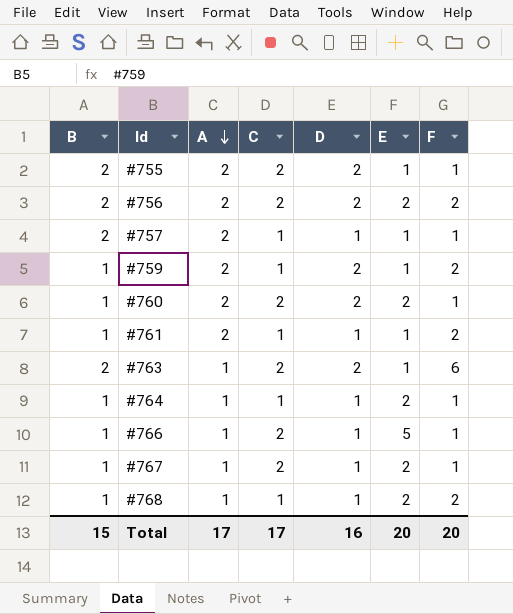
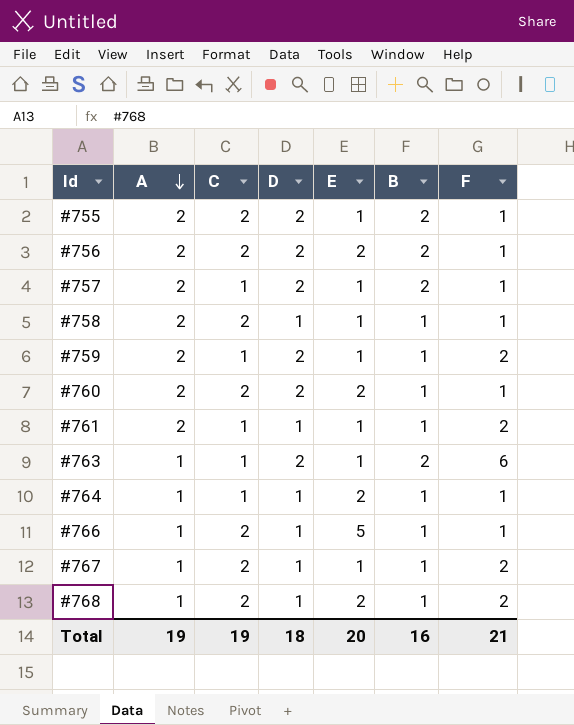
column B | position: 1 -> 6
#756 | F: 2 -> 1
#757 | D: 1 -> 2
row #758: none -> 2 | 2 | 1 | 1 | 1 | 1
#763 | C: 2 -> 1
#767 | E: 2 -> 1
#767 | F: 1 -> 2
#768 | C: 1 -> 2
Total | A: 17 -> 19
Total | C: 17 -> 19
Total | D: 16 -> 18
Total | B: 15 -> 16
Total | F: 20 -> 21

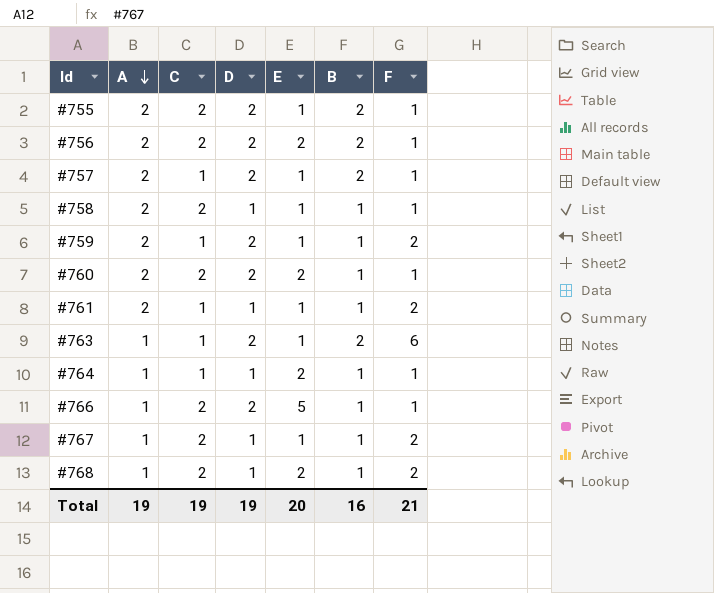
#766 | D: 1 -> 2
Total | D: 18 -> 19

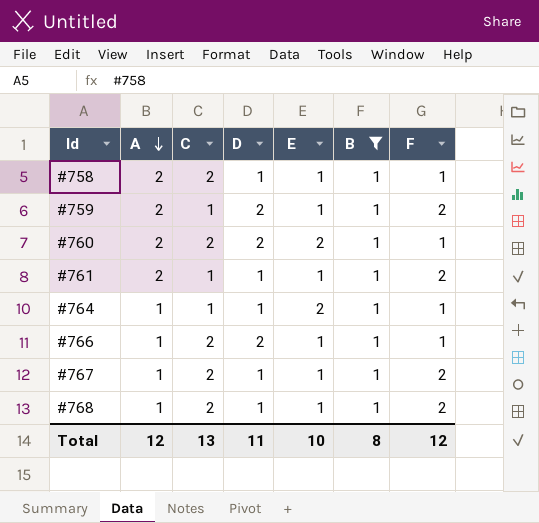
filter: none -> B = 1
#766 | E: 5 -> 1
#768 | E: 2 -> 1
Total | A: 19 -> 12
Total | C: 19 -> 13
Total | D: 19 -> 11
Total | E: 20 -> 10
Total | B: 16 -> 8
Total | F: 21 -> 12

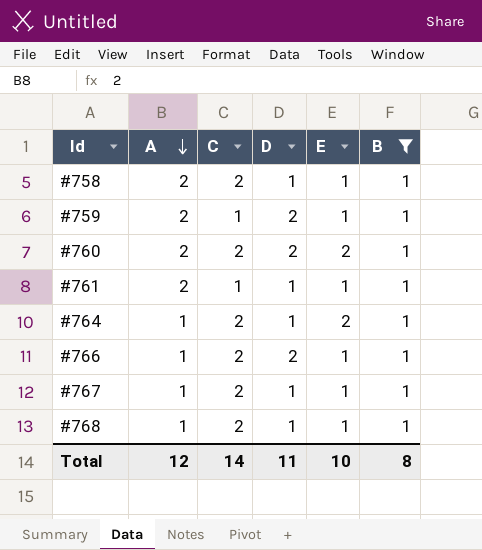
column F | position: 7 -> none
#764 | C: 1 -> 2
Total | C: 13 -> 14

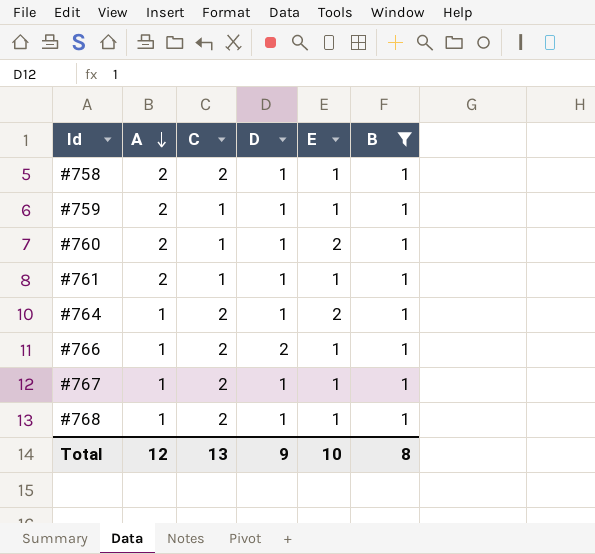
#759 | D: 2 -> 1
#760 | C: 2 -> 1
#760 | D: 2 -> 1
Total | C: 14 -> 13
Total | D: 11 -> 9

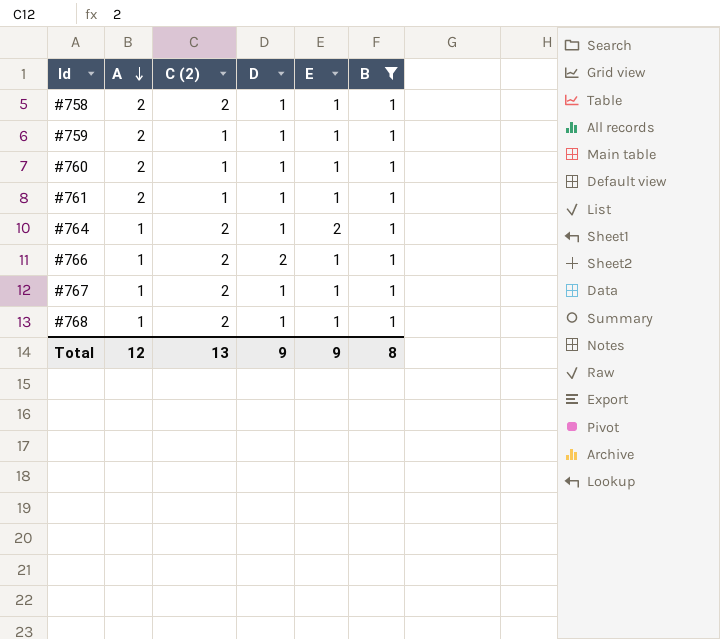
column name: C -> C (2)
#760 | E: 2 -> 1
Total | E: 10 -> 9

